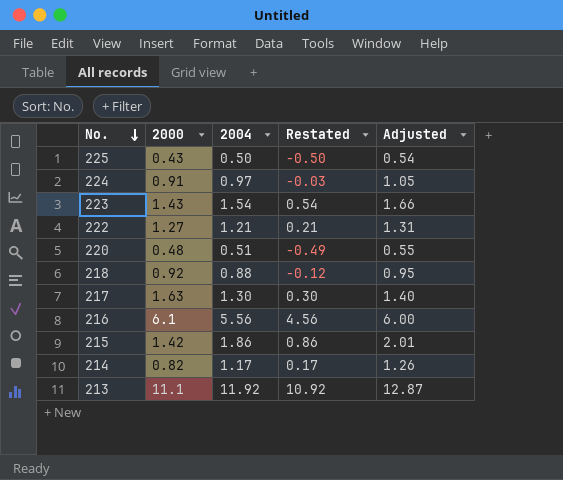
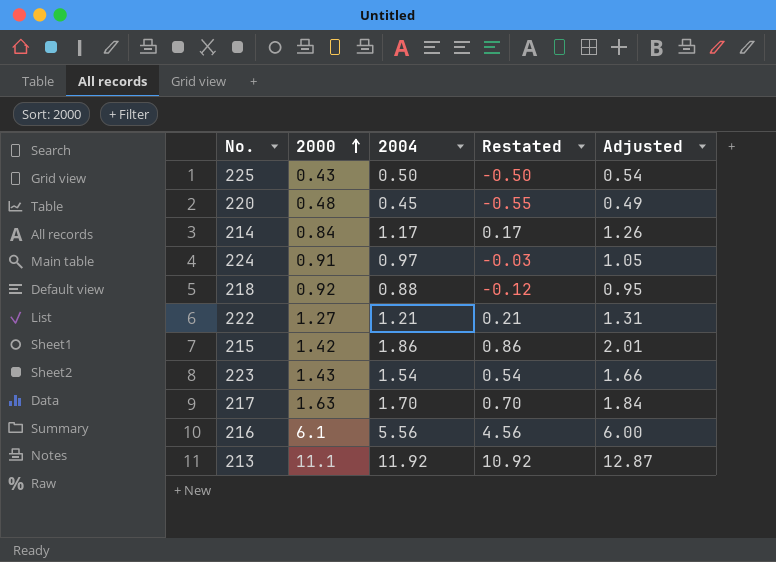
row order: No. descending -> 2000 ascending
220 | 2004: 0.51 -> 0.45
220 | Restated: -0.49 -> -0.55
220 | Adjusted: 0.55 -> 0.49
214 | 2000: 0.82 -> 0.84
217 | 2004: 1.30 -> 1.70
217 | Restated: 0.30 -> 0.70
217 | Adjusted: 1.40 -> 1.84

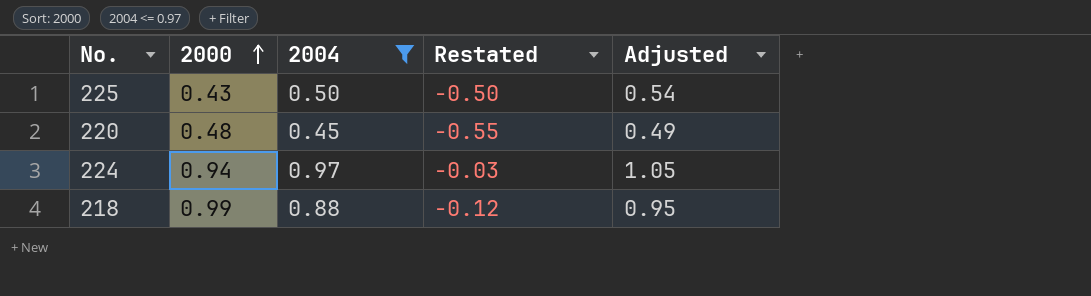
filter: none -> 2004 <= 0.97
224 | 2000: 0.91 -> 0.94
218 | 2000: 0.92 -> 0.99

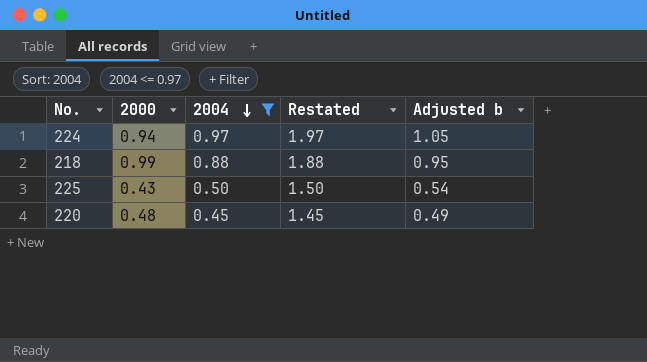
row order: 2000 ascending -> 2004 descending
column Restated | formula: [2004] - 1 -> [2004] + 1
column name: Adjusted -> Adjusted b

